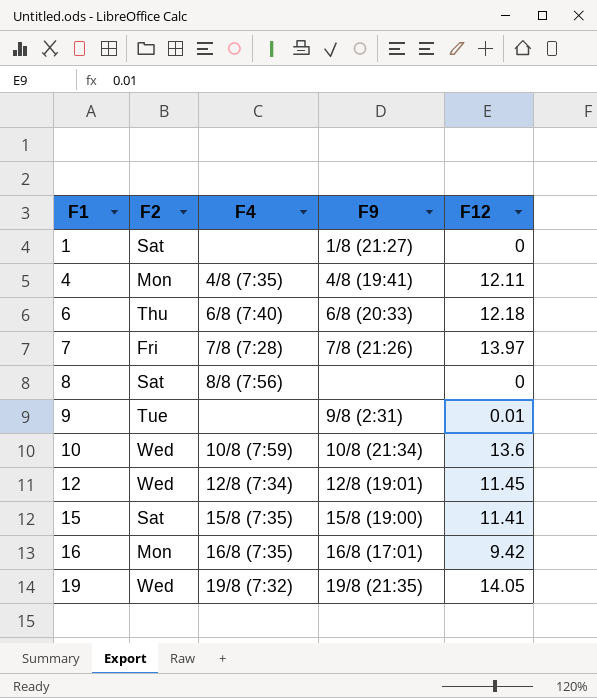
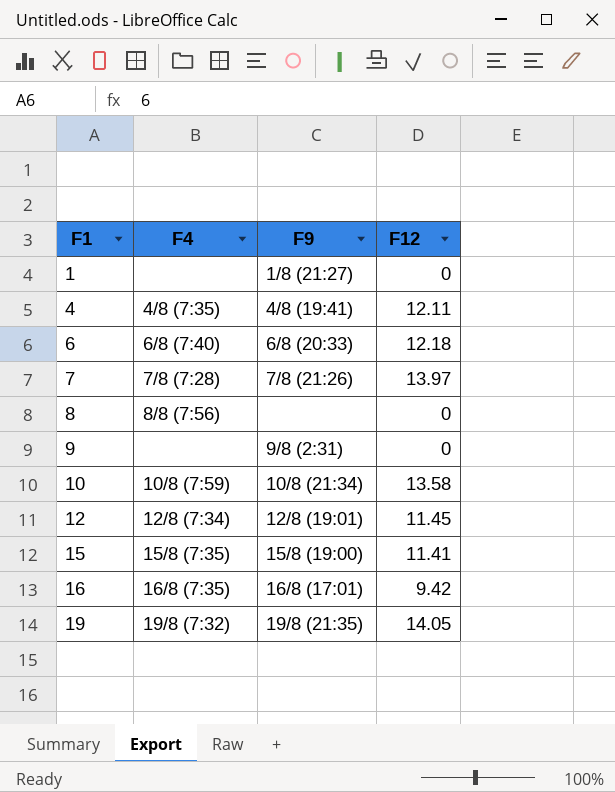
column F2 | position: 2 -> none
9 | F12: 0.01 -> 0
10 | F12: 13.6 -> 13.58

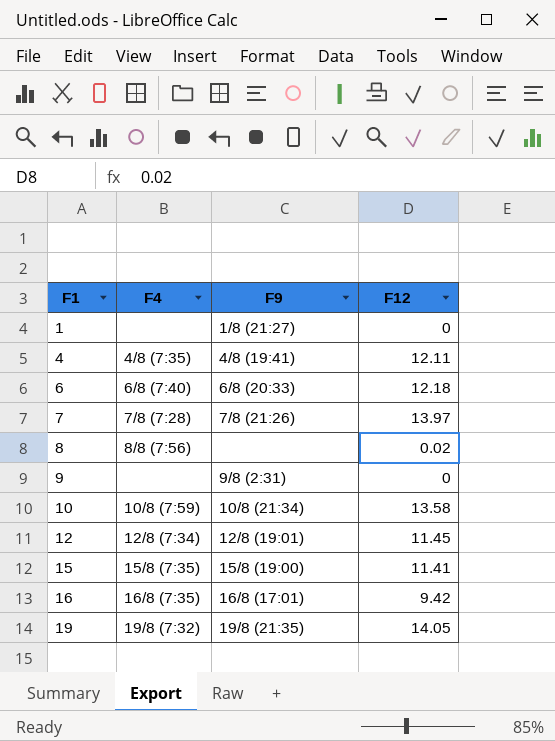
8 | F12: 0 -> 0.02

